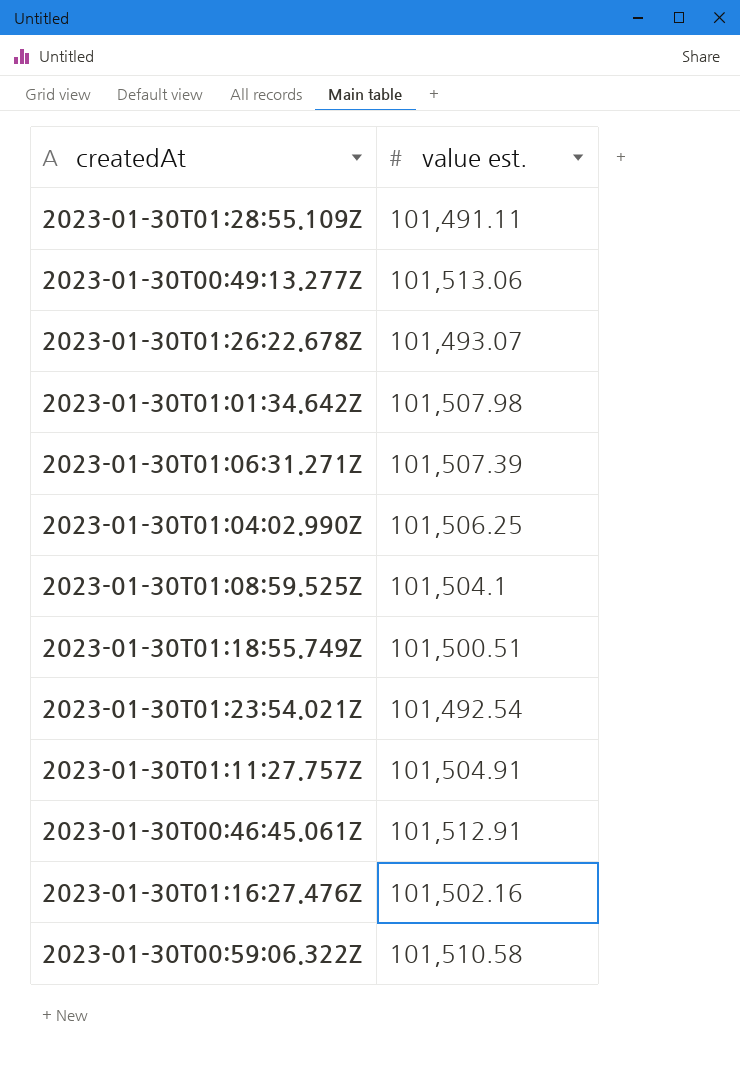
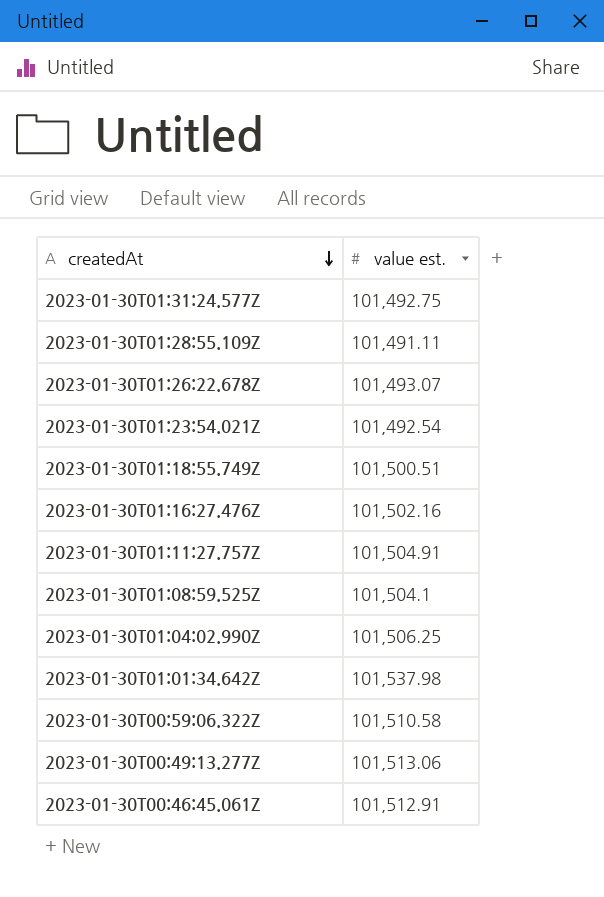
row order: none -> createdAt descending
row 2023-01-30T01:06:31.271Z: 101,507.39 -> none
row 2023-01-30T01:31:24.577Z: none -> 101,492.75
2023-01-30T01:01:34.642Z | value est.: 101,507.98 -> 101,537.98

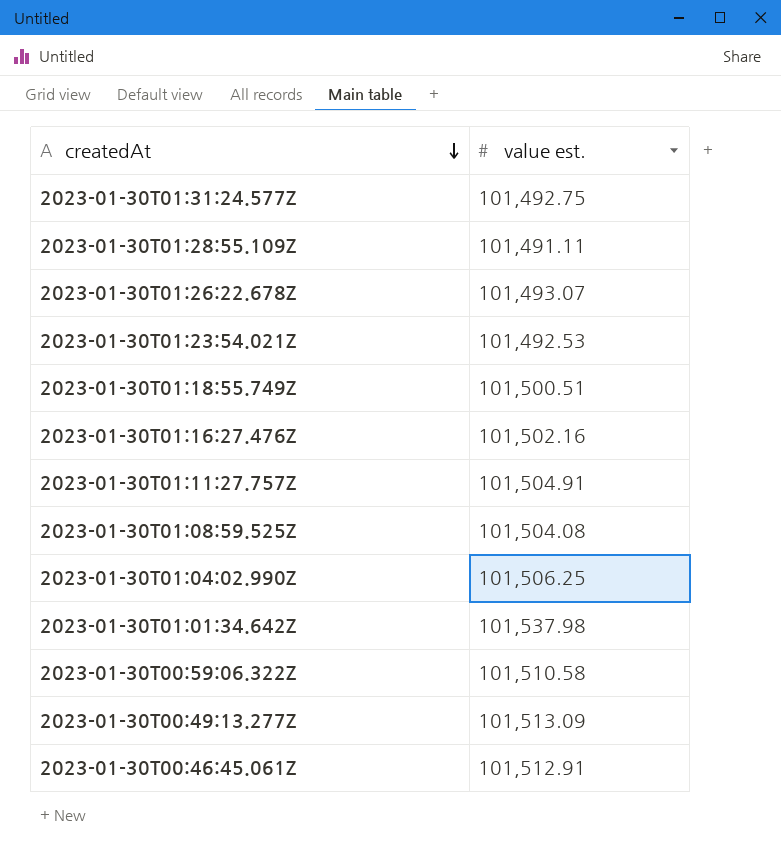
2023-01-30T01:23:54.021Z | value est.: 101,492.54 -> 101,492.53
2023-01-30T01:08:59.525Z | value est.: 101,504.1 -> 101,504.08
2023-01-30T00:49:13.277Z | value est.: 101,513.06 -> 101,513.09

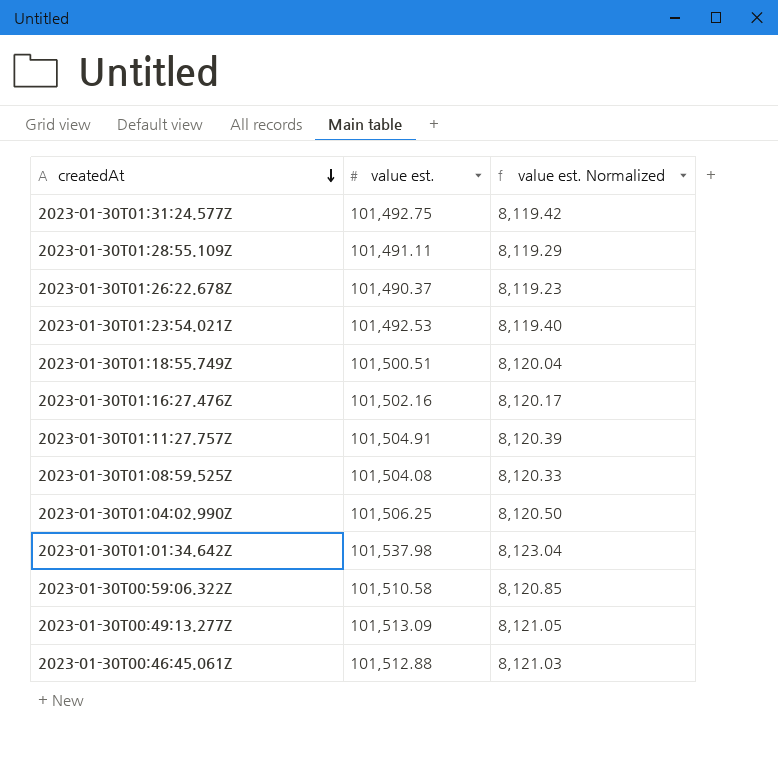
column value est. Normalized | formula: none -> [value est.] * 0.08
2023-01-30T01:26:22.678Z | value est.: 101,493.07 -> 101,490.37
2023-01-30T00:46:45.061Z | value est.: 101,512.91 -> 101,512.88

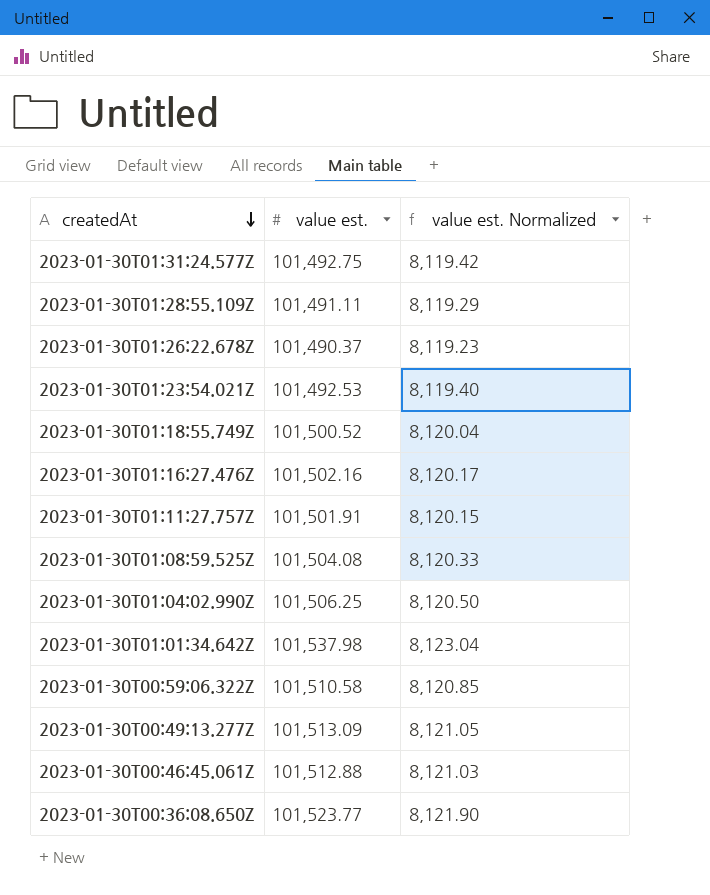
2023-01-30T01:18:55.749Z | value est.: 101,500.51 -> 101,500.52
2023-01-30T01:11:27.757Z | value est.: 101,504.91 -> 101,501.91
2023-01-30T01:11:27.757Z | value est. Normalized: 8,120.39 -> 8,120.15
row 2023-01-30T00:36:08.650Z: none -> 101,523.77 | 8,121.90

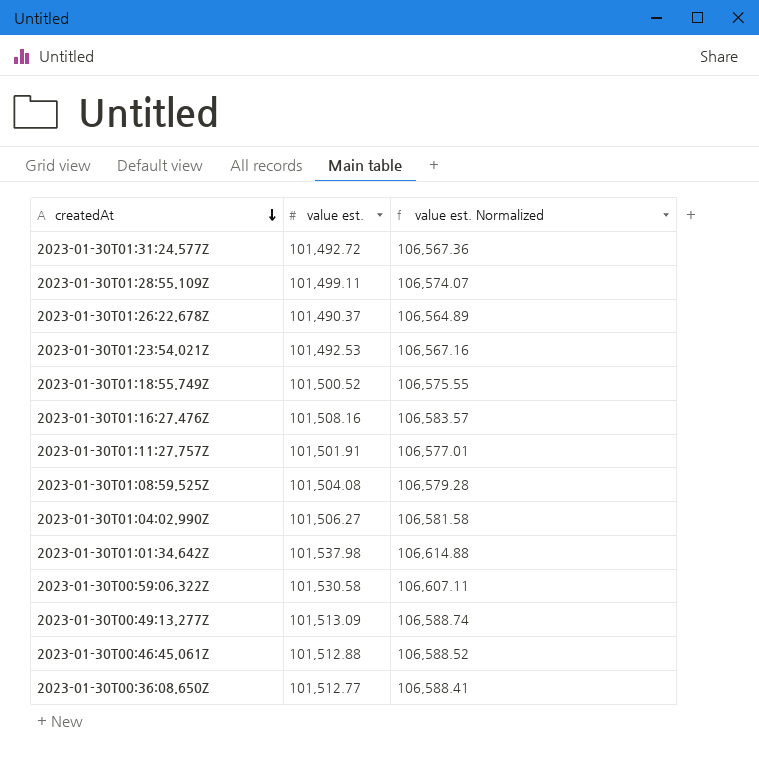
column value est. Normalized | formula: [value est.] * 0.08 -> [value est.] * 1.05
2023-01-30T01:31:24.577Z | value est.: 101,492.75 -> 101,492.72
2023-01-30T01:28:55.109Z | value est.: 101,491.11 -> 101,499.11
2023-01-30T01:16:27.476Z | value est.: 101,502.16 -> 101,508.16
2023-01-30T01:04:02.990Z | value est.: 101,506.25 -> 101,506.27
2023-01-30T00:59:06.322Z | value est.: 101,510.58 -> 101,530.58
2023-01-30T00:36:08.650Z | value est.: 101,523.77 -> 101,512.77

